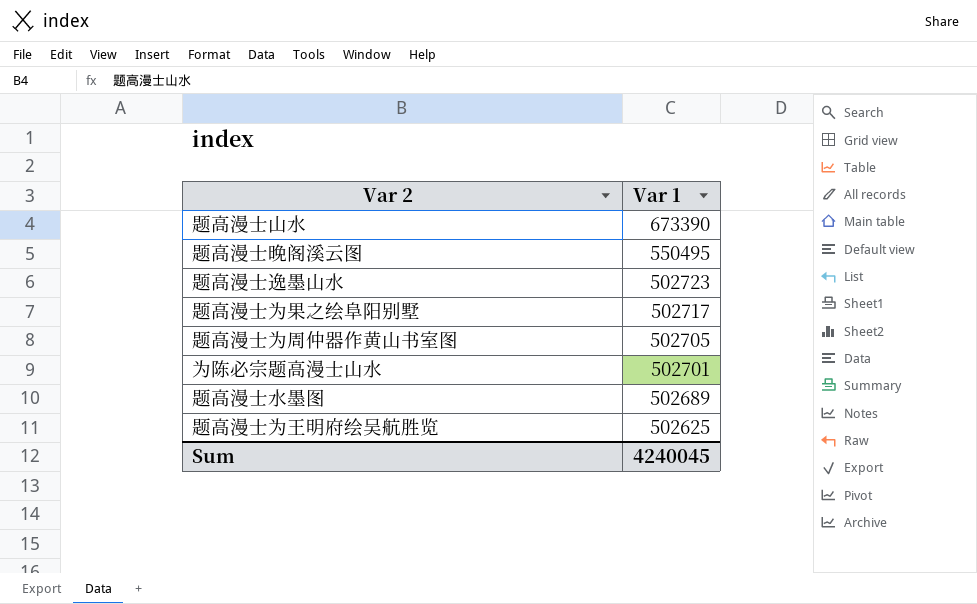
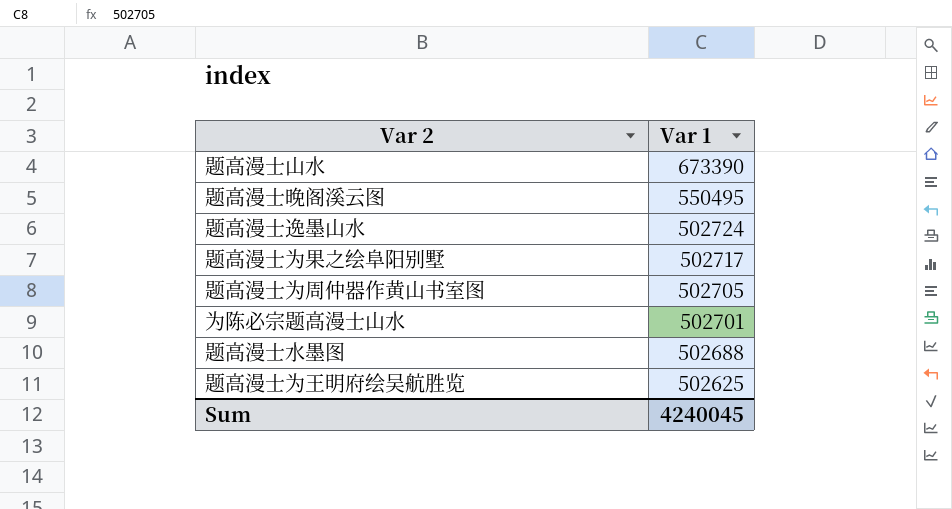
题高漫士逸墨山水 | Var 1: 502723 -> 502724
题高漫士水墨图 | Var 1: 502689 -> 502688

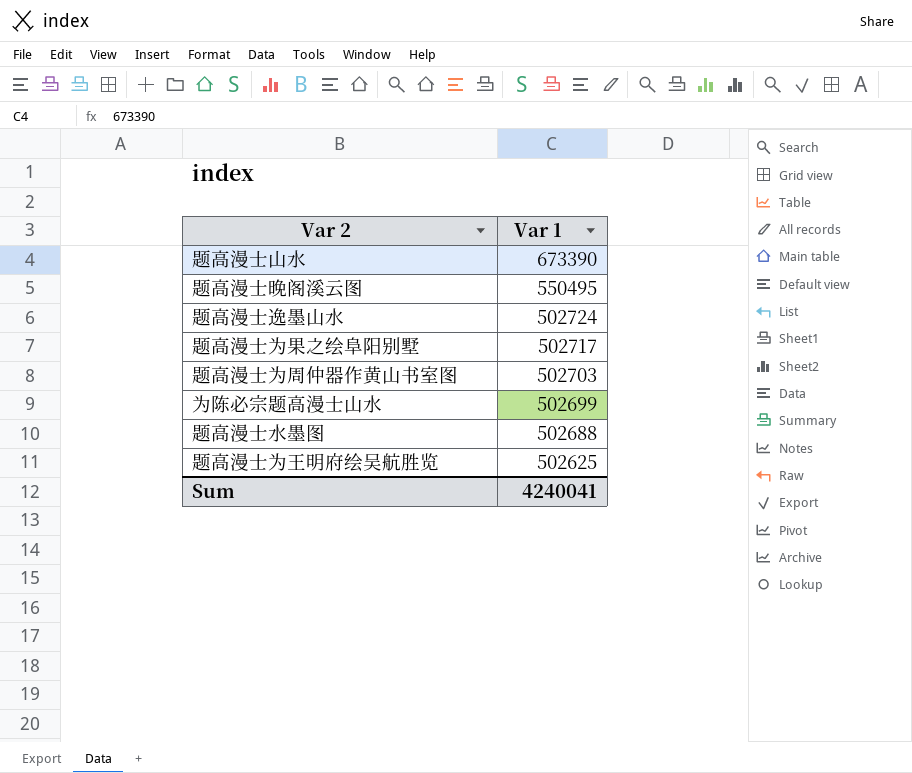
题高漫士为周仲器作黄山书室图 | Var 1: 502705 -> 502703
为陈必宗题高漫士山水 | Var 1: 502701 -> 502699
Sum | Var 1: 4240045 -> 4240041

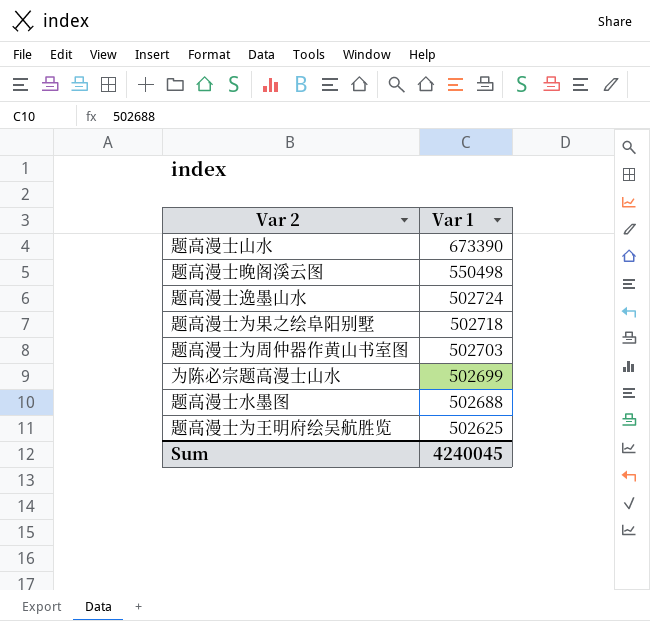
题高漫士晚阁溪云图 | Var 1: 550495 -> 550498
题高漫士为果之绘阜阳别墅 | Var 1: 502717 -> 502718
Sum | Var 1: 4240041 -> 4240045

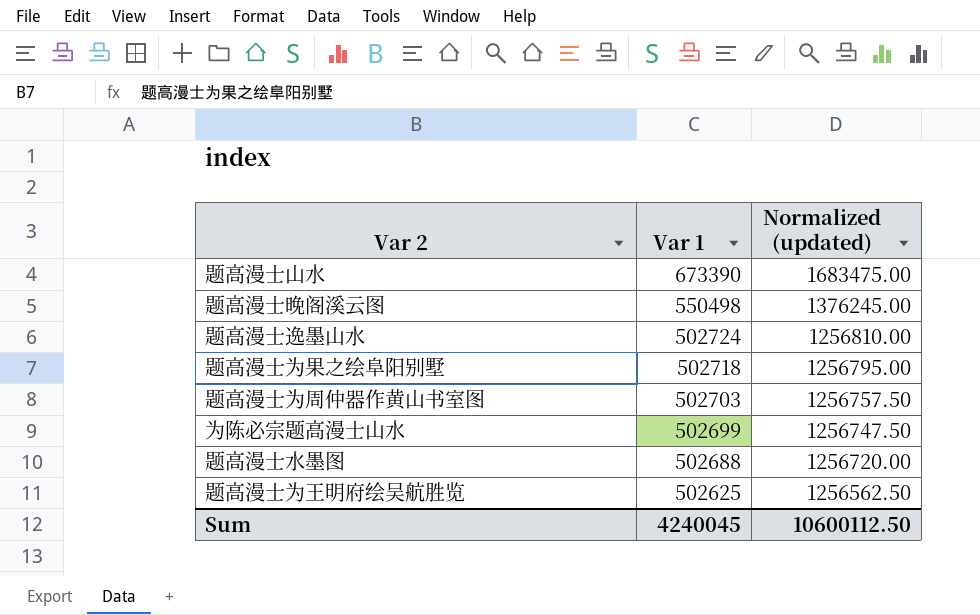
column Normalized (updated) | formula: none -> [Var 1] * 2.5

